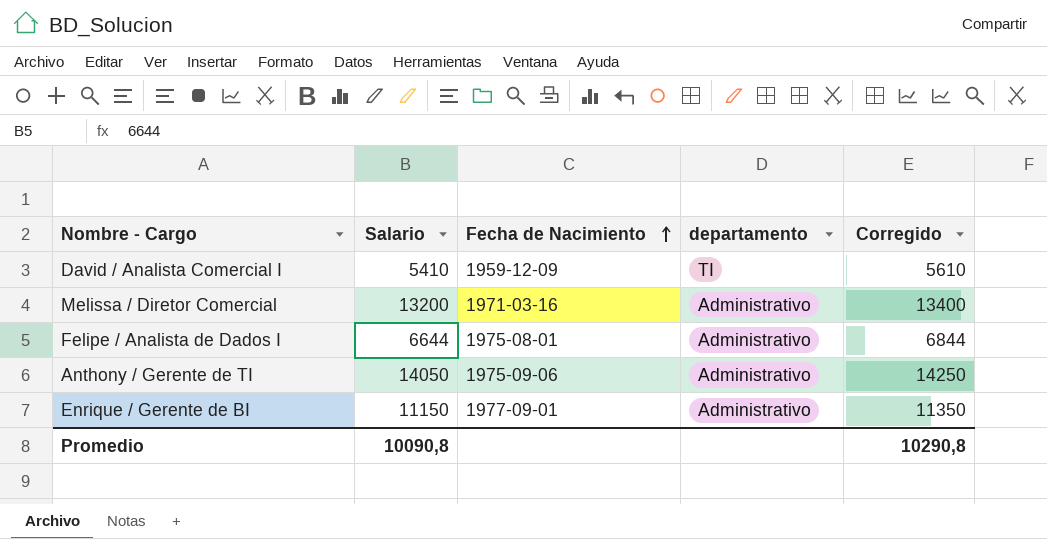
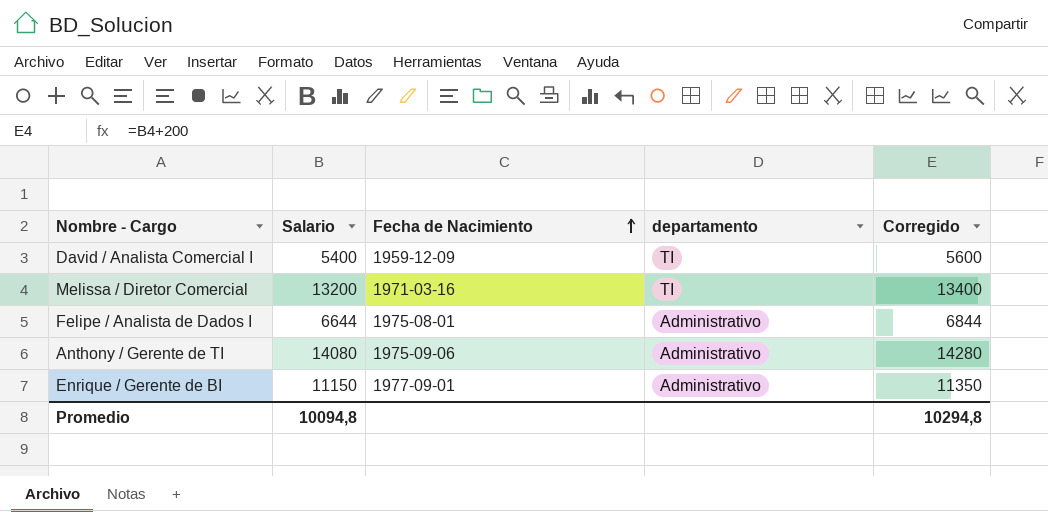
David / Analista Comercial I | Salario: 5410 -> 5400
David / Analista Comercial I | Corregido: 5610 -> 5600
Melissa / Diretor Comercial | departamento: Administrativo -> TI
Anthony / Gerente de TI | Salario: 14050 -> 14080
Anthony / Gerente de TI | Corregido: 14250 -> 14280
Promedio | Salario: 10090,8 -> 10094,8
Promedio | Corregido: 10290,8 -> 10294,8

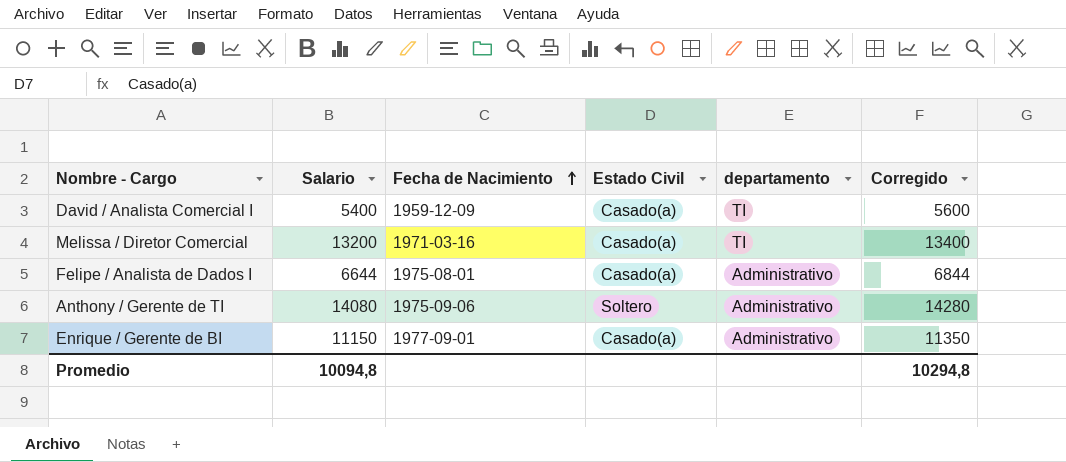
column Estado Civil | position: none -> 4

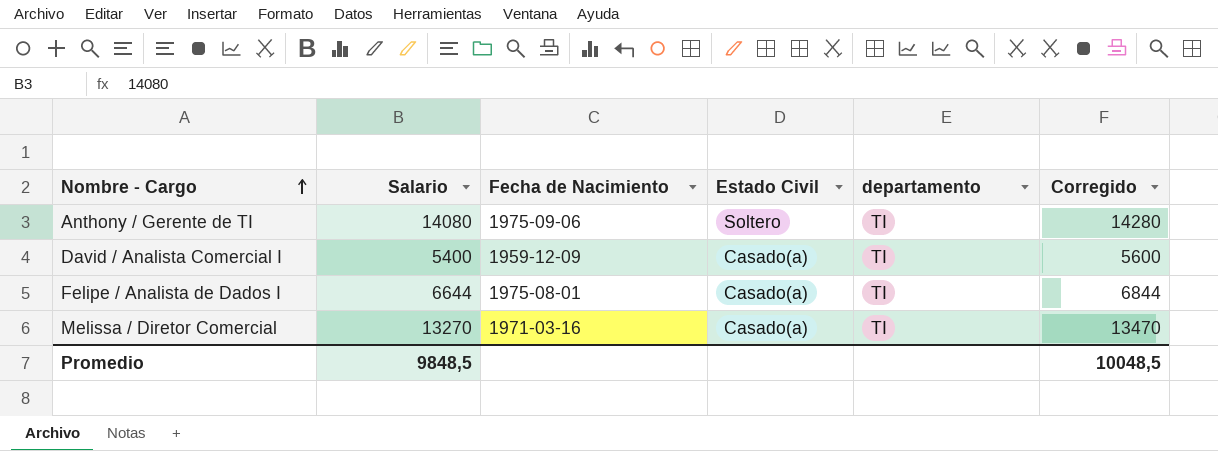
row order: Fecha de Nacimiento ascending -> Nombre - Cargo ascending
row Enrique / Gerente de BI: 11150 | 1977-09-01 | Casado(a) | Administrativo | 11350 -> none
Anthony / Gerente de TI | departamento: Administrativo -> TI
Felipe / Analista de Dados I | departamento: Administrativo -> TI
Melissa / Diretor Comercial | Salario: 13200 -> 13270
Melissa / Diretor Comercial | Corregido: 13400 -> 13470
Promedio | Salario: 10094,8 -> 9848,5
Promedio | Corregido: 10294,8 -> 10048,5

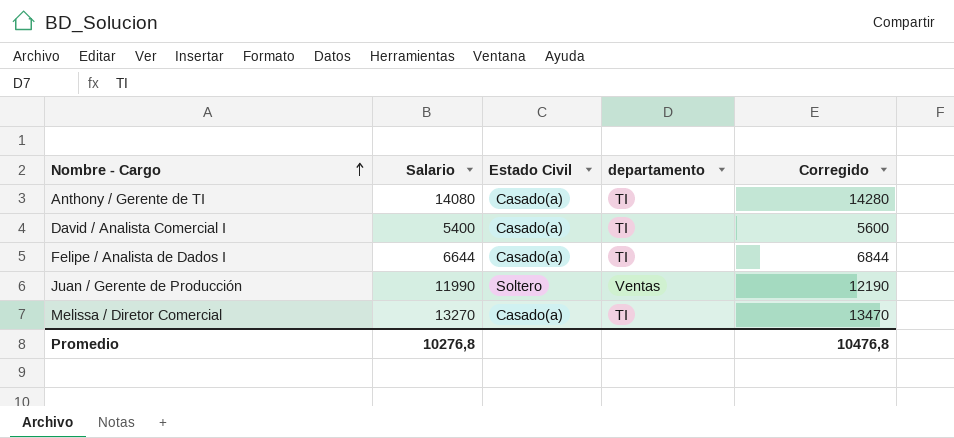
column Fecha de Nacimiento | position: 3 -> none
Anthony / Gerente de TI | Estado Civil: Soltero -> Casado(a)
row Juan / Gerente de Producción: none -> 11990 | Soltero | Ventas | 12190
Promedio | Salario: 9848,5 -> 10276,8
Promedio | Corregido: 10048,5 -> 10476,8

